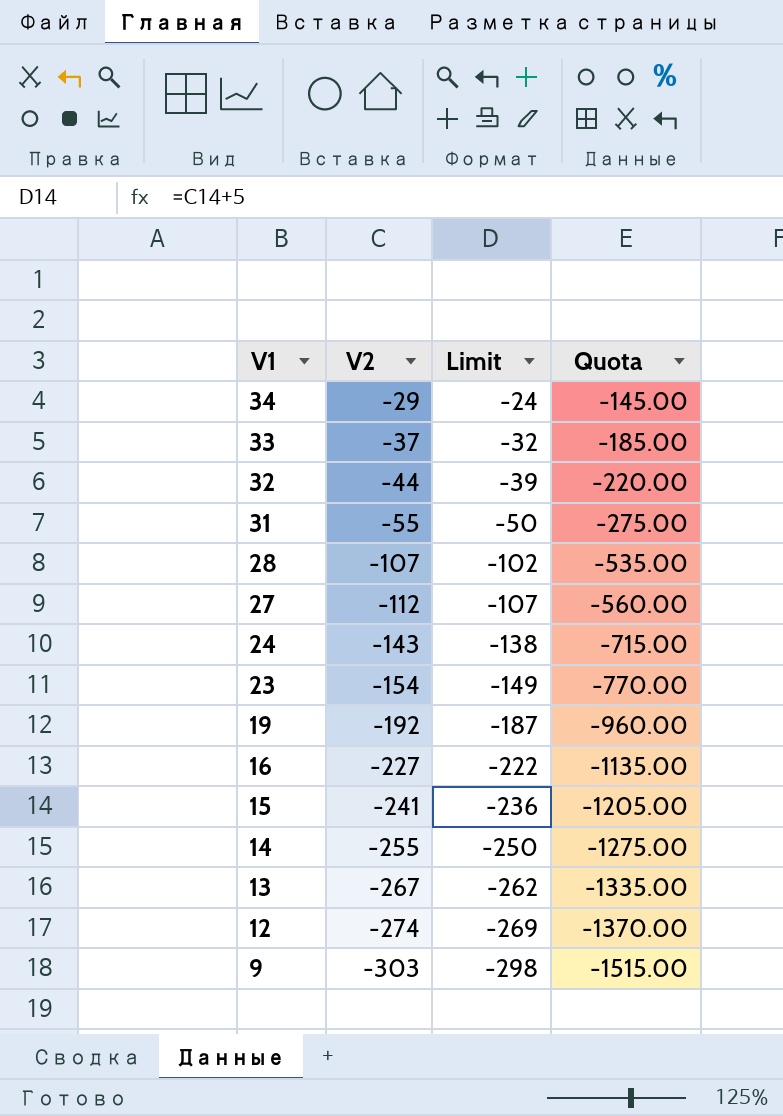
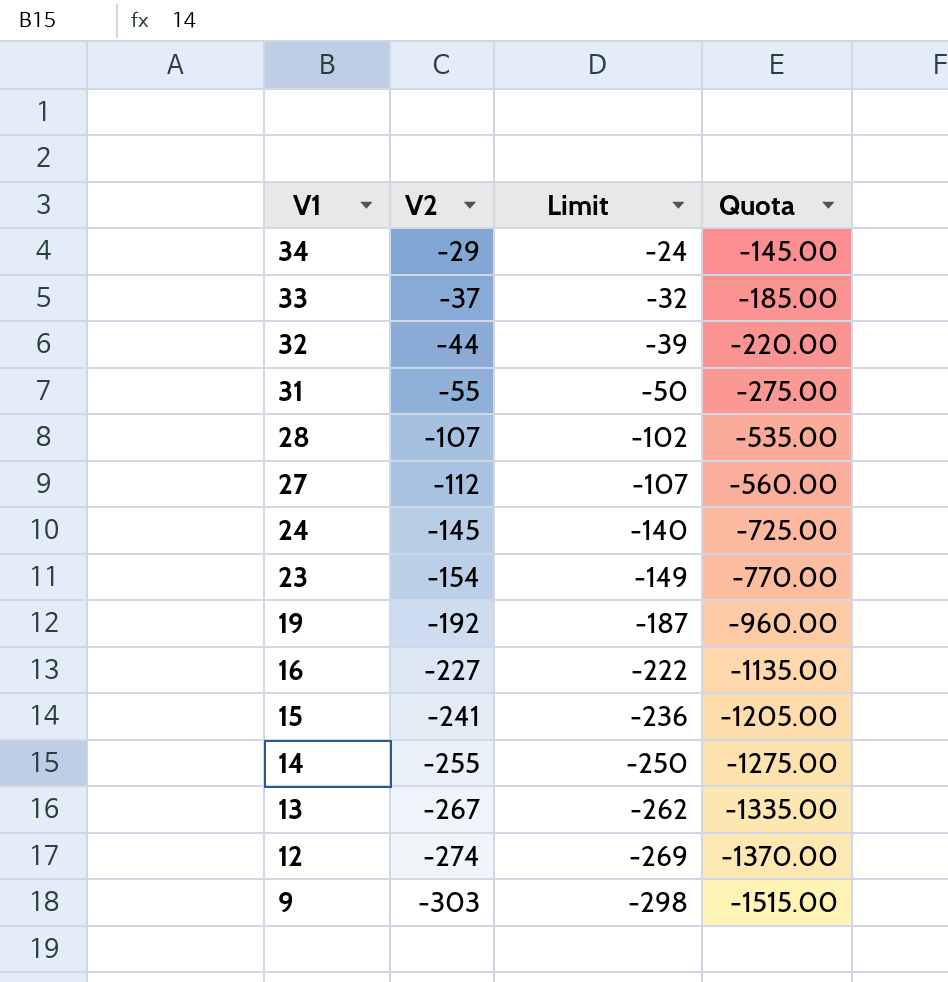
24 | V2: -143 -> -145
24 | Limit: -138 -> -140
24 | Quota: -715.00 -> -725.00

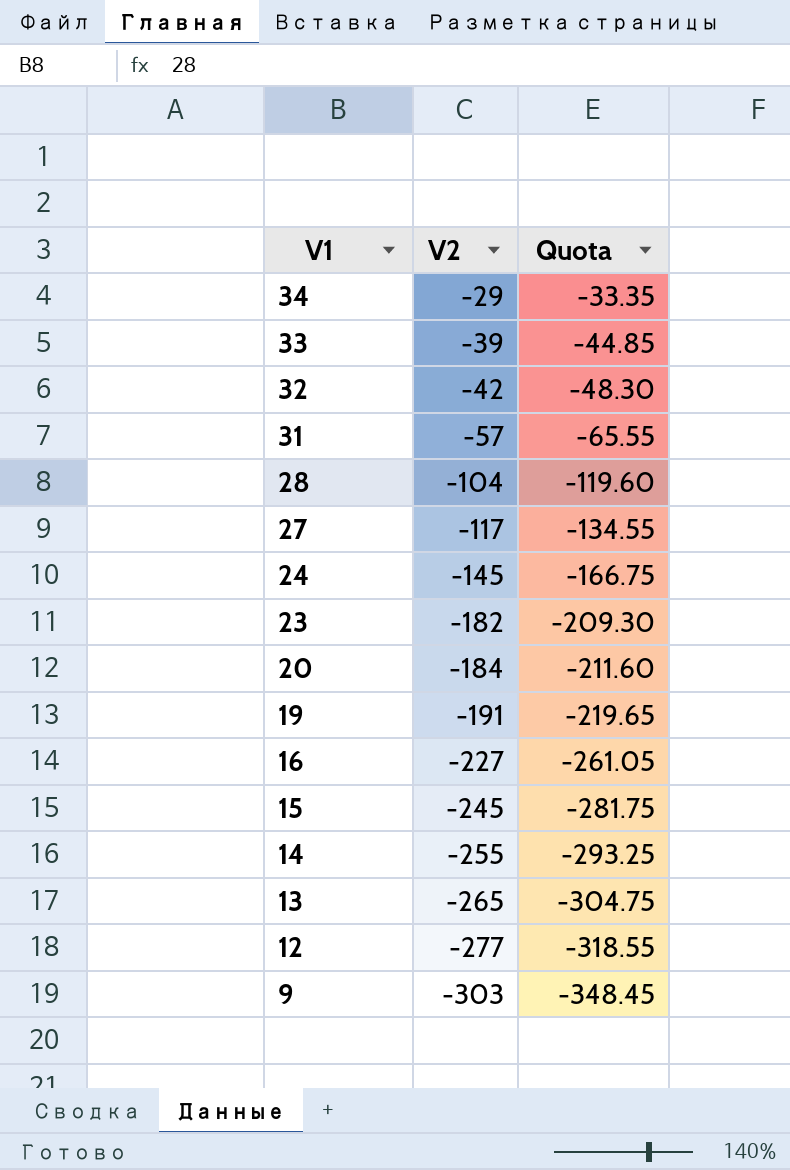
column Limit | formula: [V2] + 5 -> none
column Quota | formula: [V2] * 5 -> [V2] * 1.15
33 | V2: -37 -> -39
32 | V2: -44 -> -42
31 | V2: -55 -> -57
28 | V2: -107 -> -104
27 | V2: -112 -> -117
23 | V2: -154 -> -182
row 20: none -> -184 | -211.60
19 | V2: -192 -> -191
15 | V2: -241 -> -245
13 | V2: -267 -> -265
12 | V2: -274 -> -277

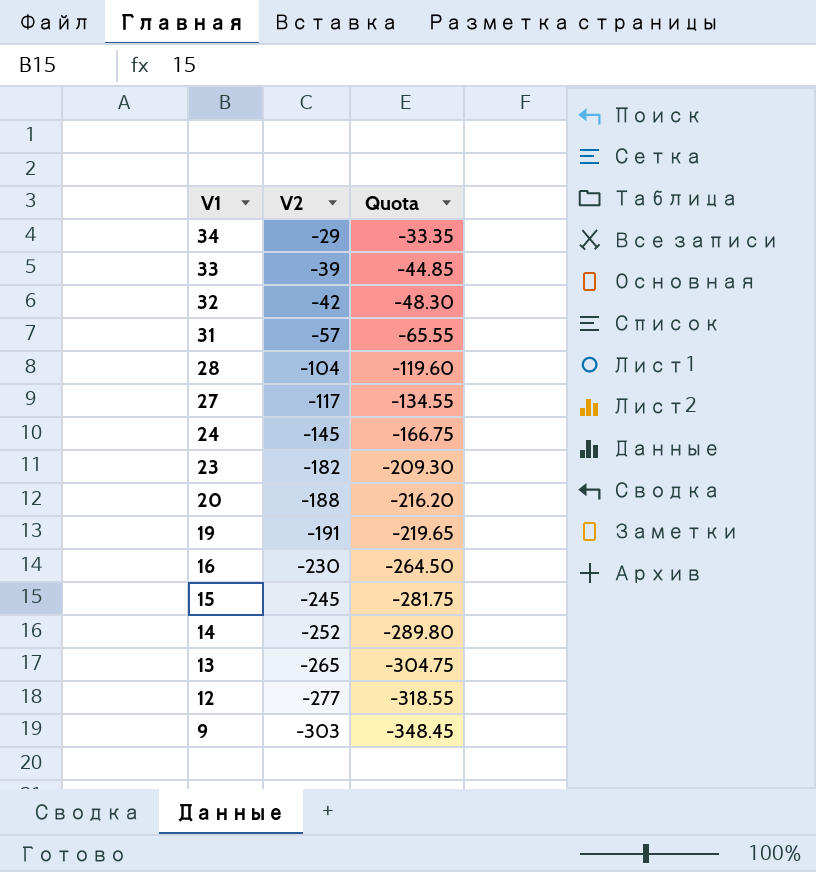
20 | V2: -184 -> -188
20 | Quota: -211.60 -> -216.20
16 | V2: -227 -> -230
16 | Quota: -261.05 -> -264.50
14 | V2: -255 -> -252
14 | Quota: -293.25 -> -289.80

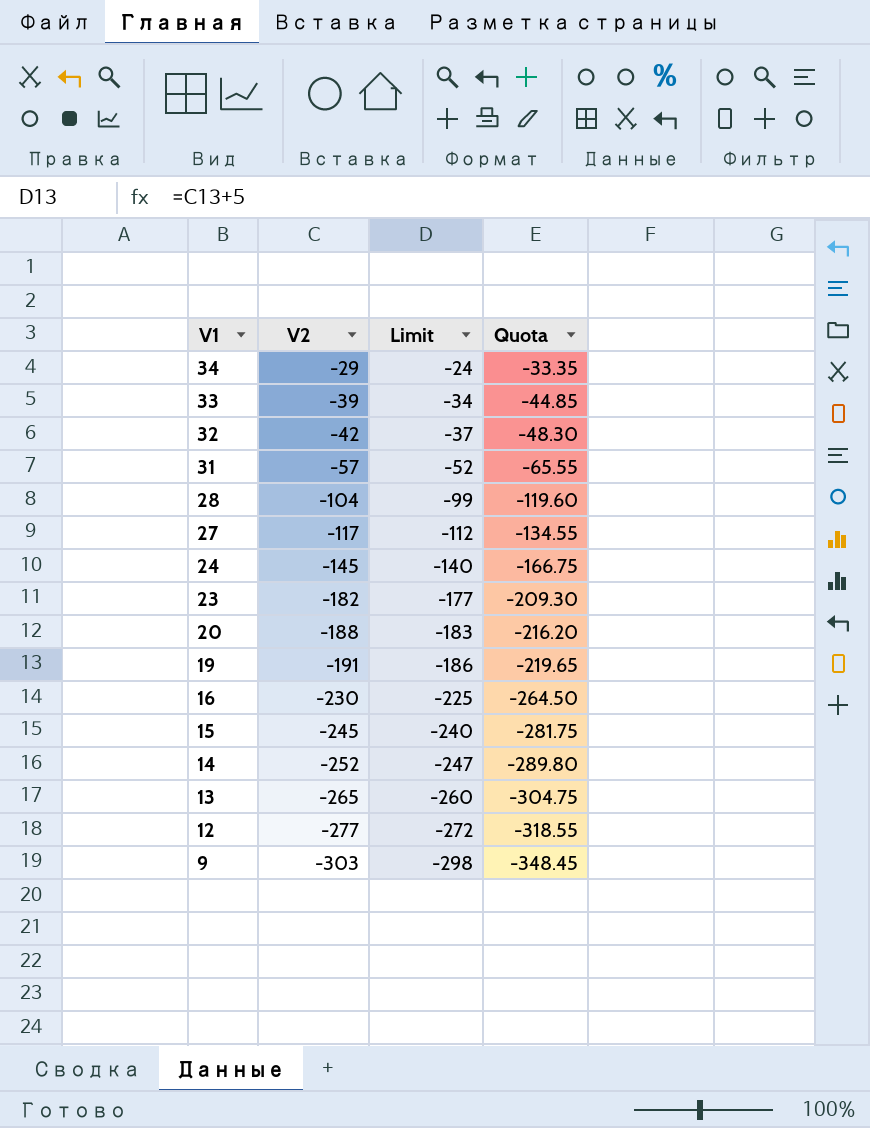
column Limit | formula: none -> [V2] + 5

